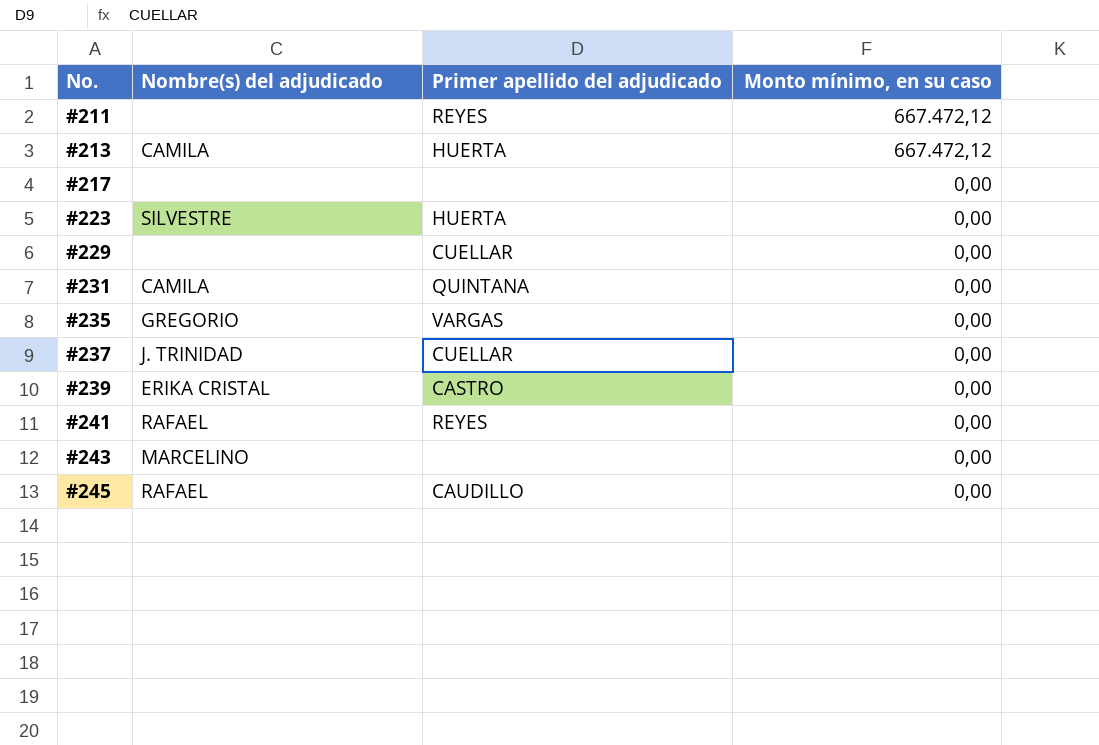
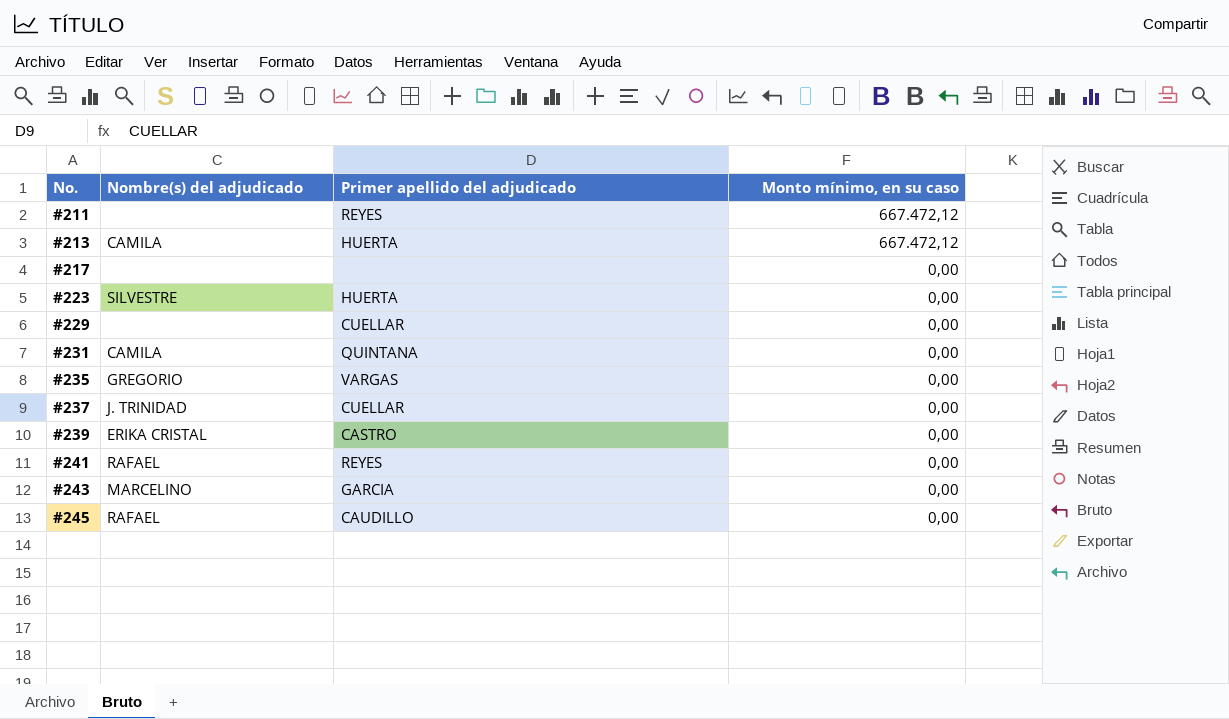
#243 | Primer apellido del adjudicado: none -> GARCIA

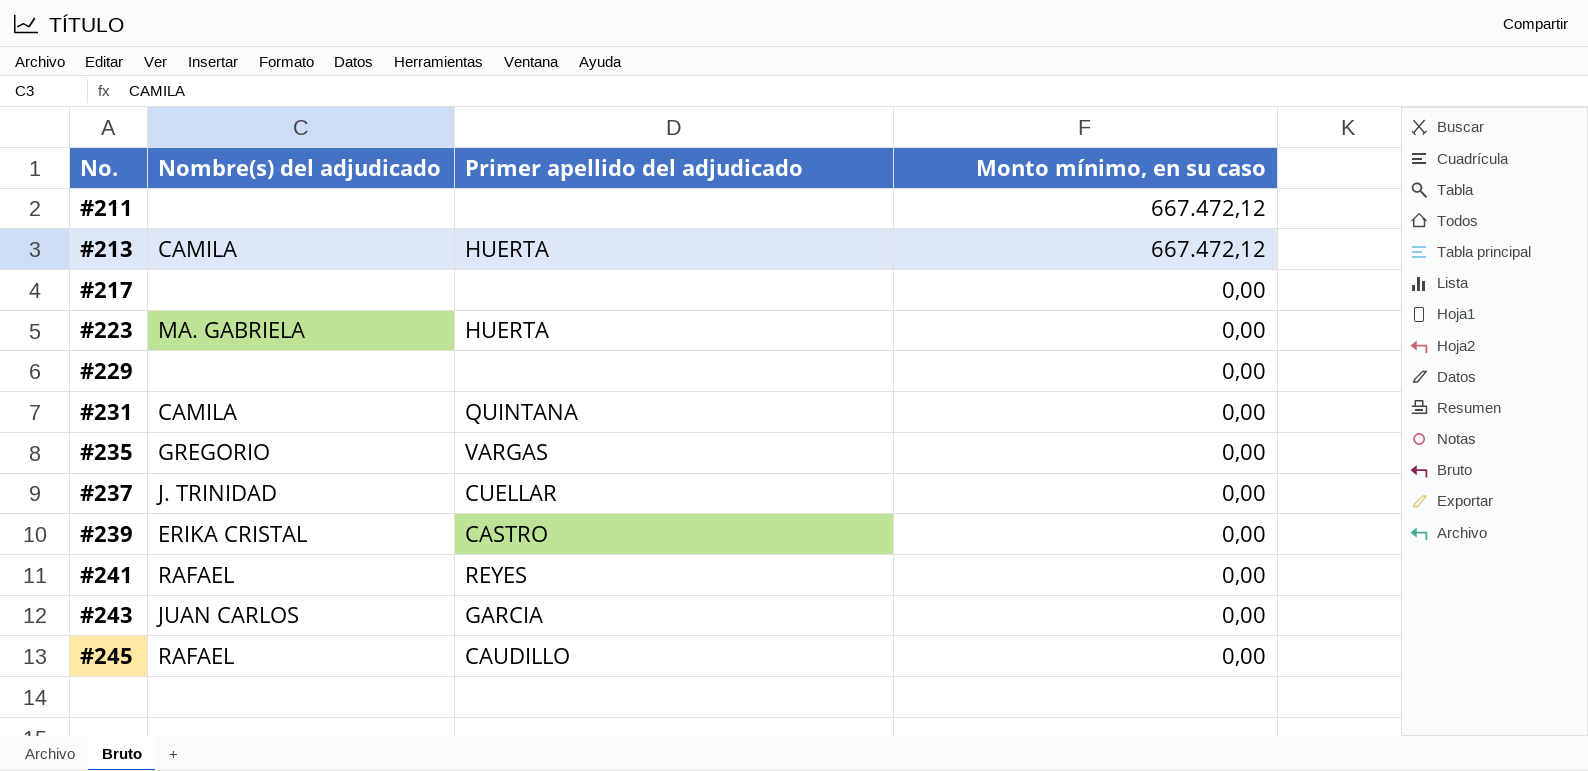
#211 | Primer apellido del adjudicado: REYES -> none
#223 | Nombre(s) del adjudicado: SILVESTRE -> MA. GABRIELA
#229 | Primer apellido del adjudicado: CUELLAR -> none
#243 | Nombre(s) del adjudicado: MARCELINO -> JUAN CARLOS

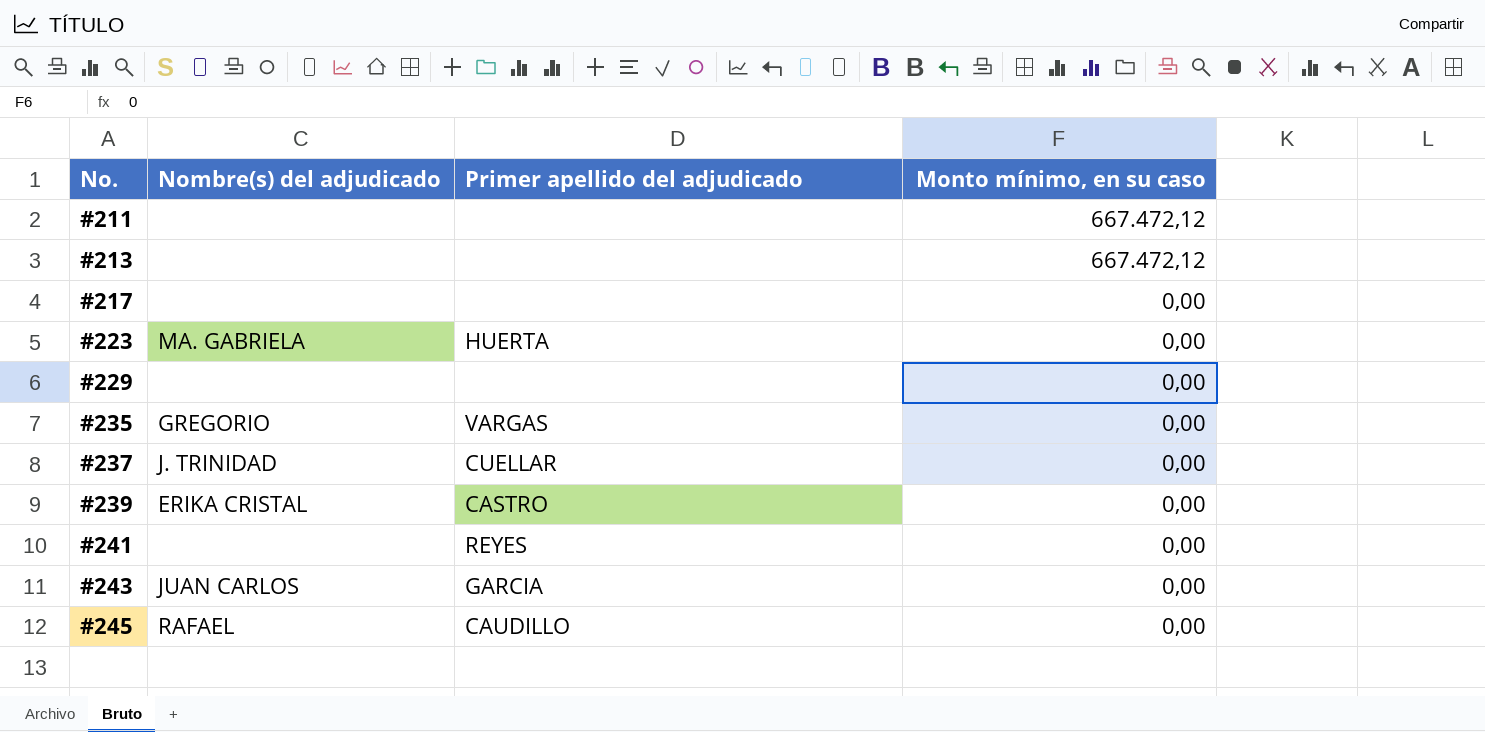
row #231: CAMILA | QUINTANA | 0,00 -> none
#213 | Nombre(s) del adjudicado: CAMILA -> none
#213 | Primer apellido del adjudicado: HUERTA -> none
#241 | Nombre(s) del adjudicado: RAFAEL -> none

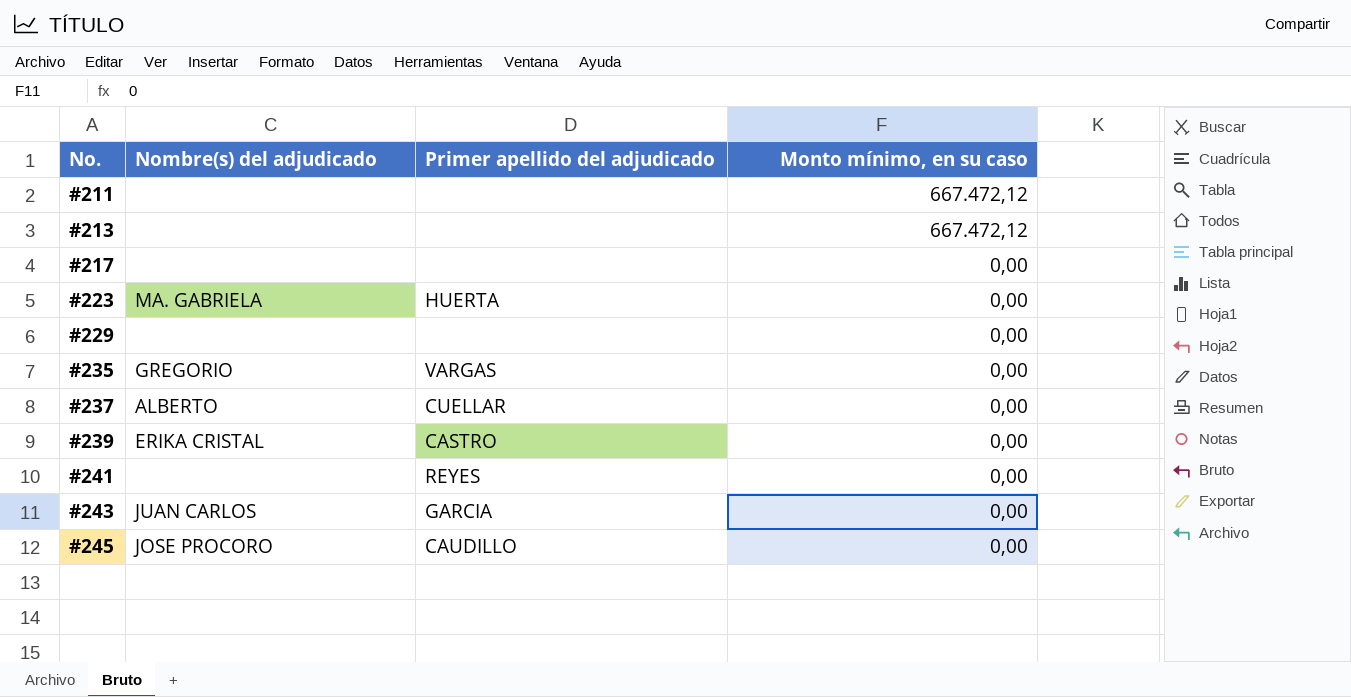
#237 | Nombre(s) del adjudicado: J. TRINIDAD -> ALBERTO
#245 | Nombre(s) del adjudicado: RAFAEL -> JOSE PROCORO

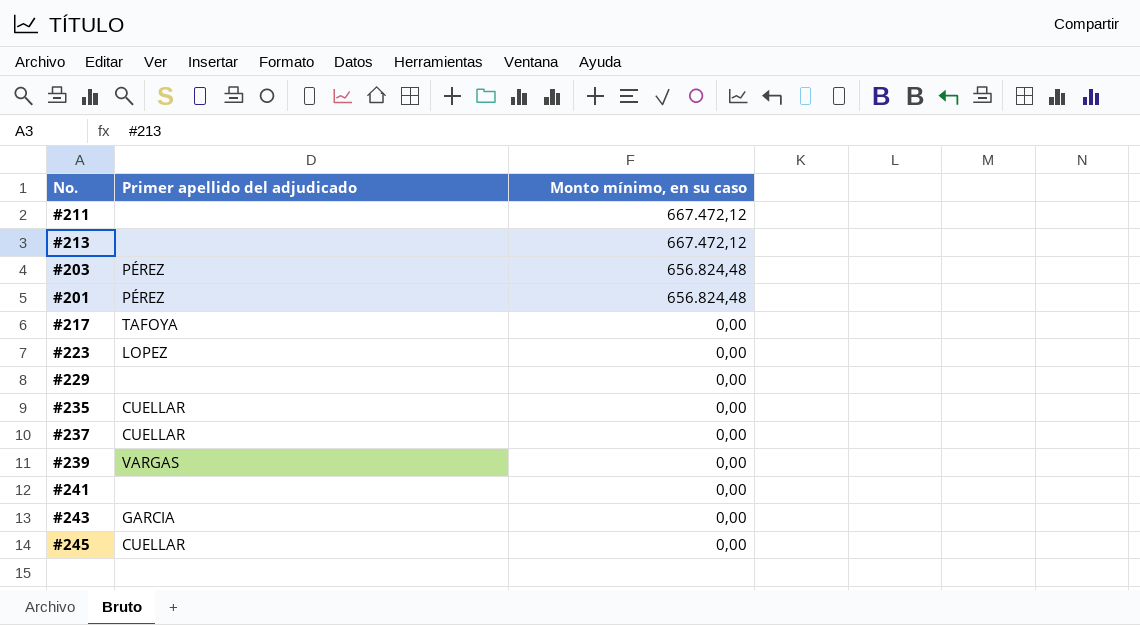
column Nombre(s) del adjudicado | position: 2 -> none
row #203: none -> PÉREZ | 656.824,48
row #201: none -> PÉREZ | 656.824,48
#217 | Primer apellido del adjudicado: none -> TAFOYA
#223 | Primer apellido del adjudicado: HUERTA -> LOPEZ
#235 | Primer apellido del adjudicado: VARGAS -> CUELLAR
#239 | Primer apellido del adjudicado: CASTRO -> VARGAS
#241 | Primer apellido del adjudicado: REYES -> none
#245 | Primer apellido del adjudicado: CAUDILLO -> CUELLAR

